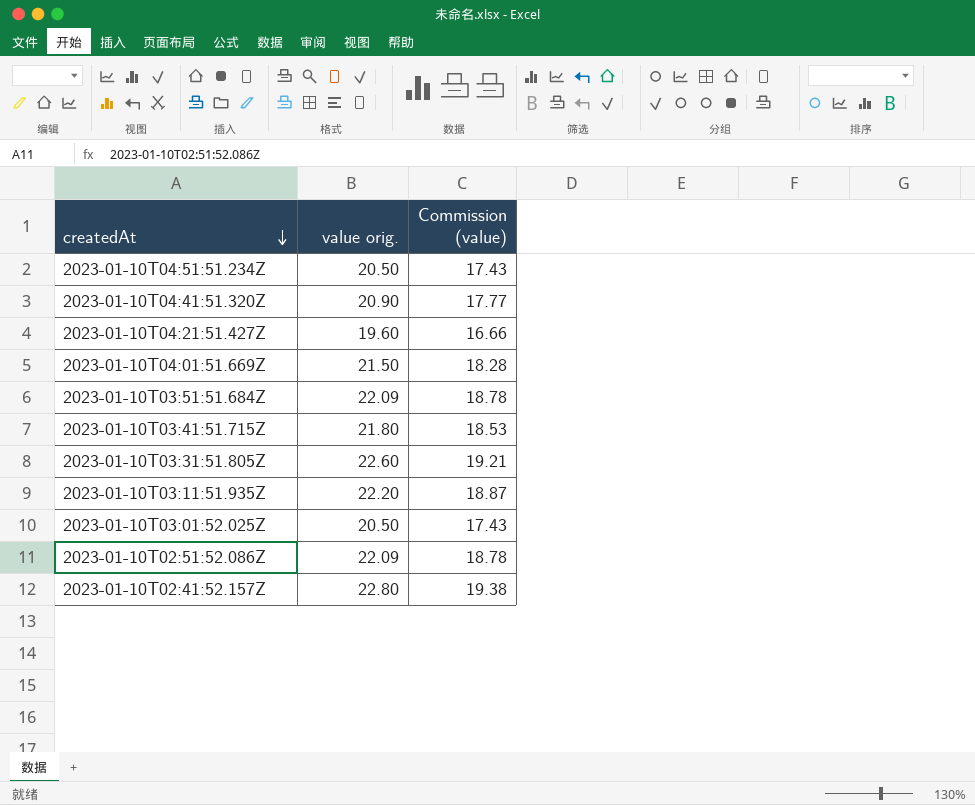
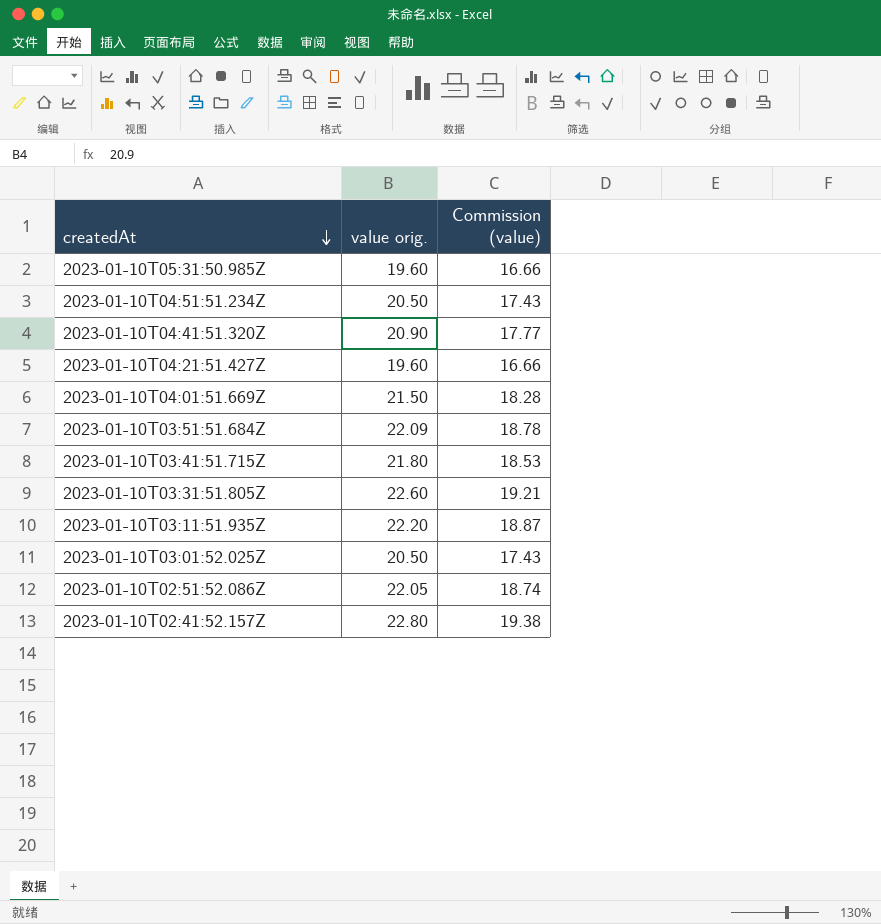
row 2023-01-10T05:31:50.985Z: none -> 19.60 | 16.66
2023-01-10T02:51:52.086Z | value orig.: 22.09 -> 22.05
2023-01-10T02:51:52.086Z | Commission (value): 18.78 -> 18.74

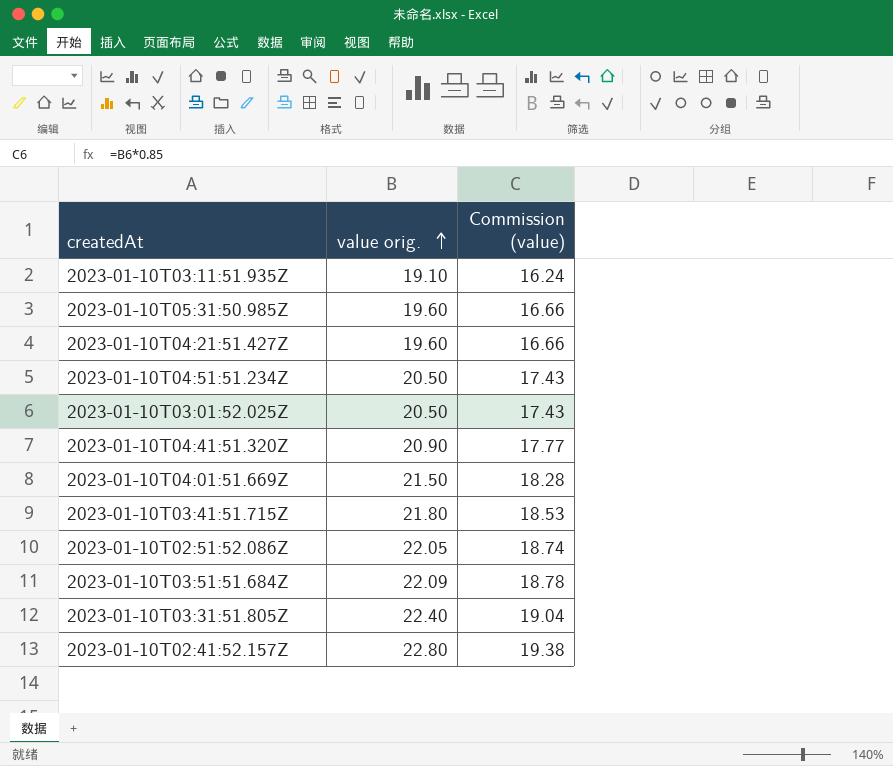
row order: createdAt descending -> value orig. ascending
2023-01-10T03:11:51.935Z | value orig.: 22.20 -> 19.10
2023-01-10T03:11:51.935Z | Commission (value): 18.87 -> 16.24
2023-01-10T03:31:51.805Z | value orig.: 22.60 -> 22.40
2023-01-10T03:31:51.805Z | Commission (value): 19.21 -> 19.04

